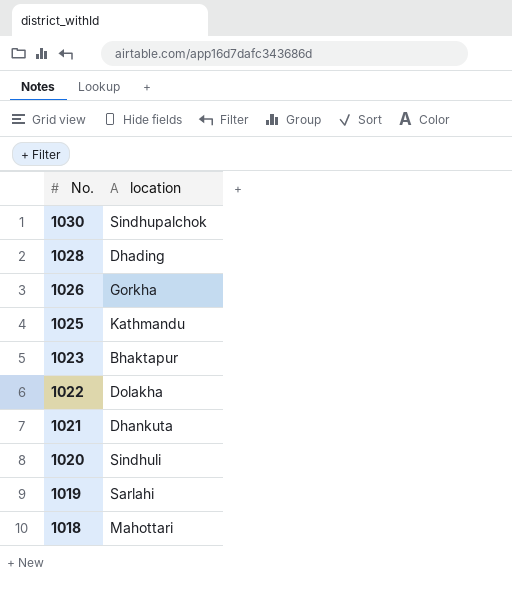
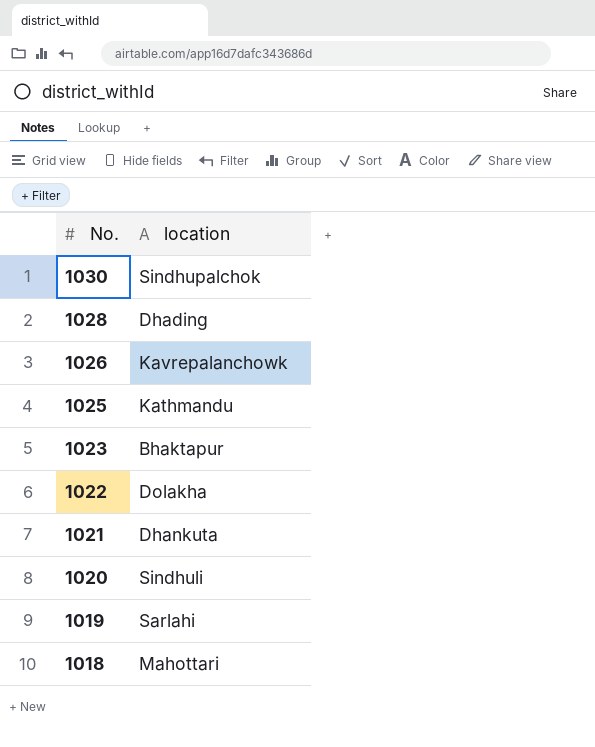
1026 | location: Gorkha -> Kavrepalanchowk

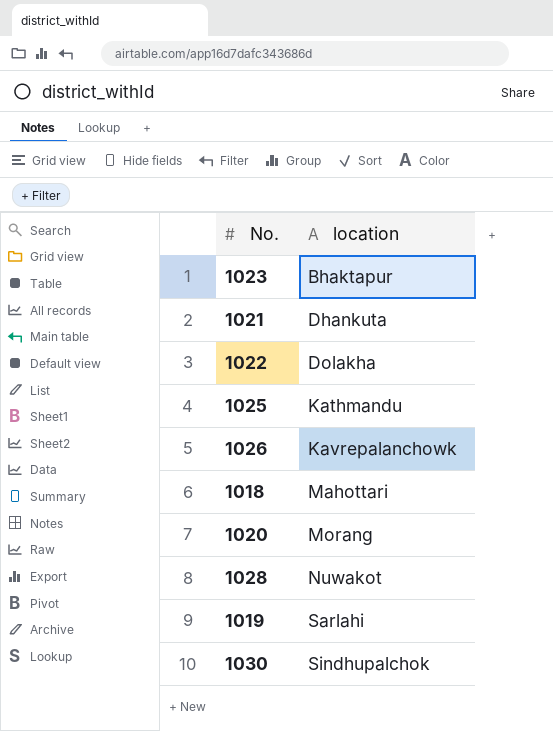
row order: No. descending -> location ascending
1020 | location: Sindhuli -> Morang
1028 | location: Dhading -> Nuwakot

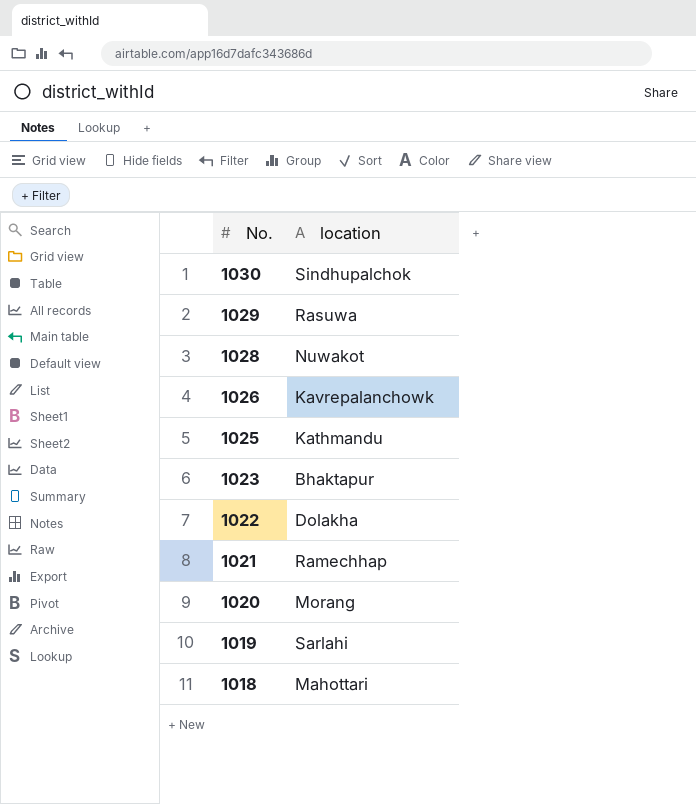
row order: location ascending -> No. descending
row 1029: none -> Rasuwa
1021 | location: Dhankuta -> Ramechhap

